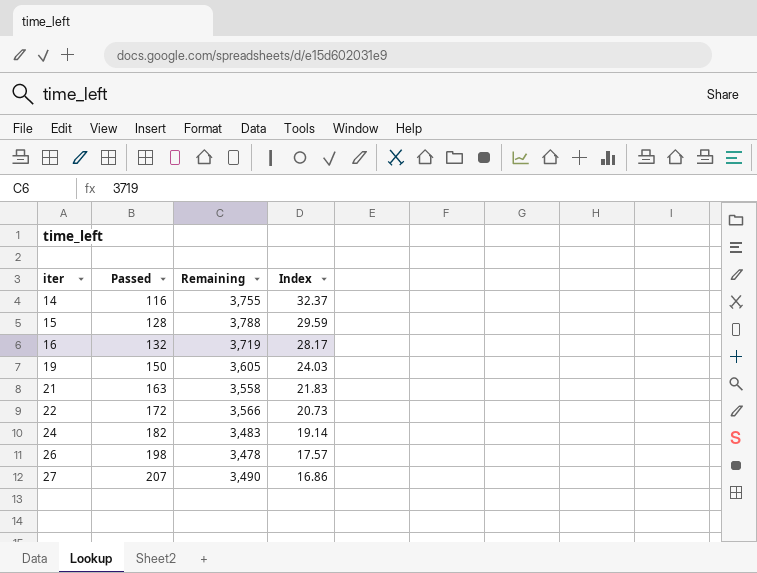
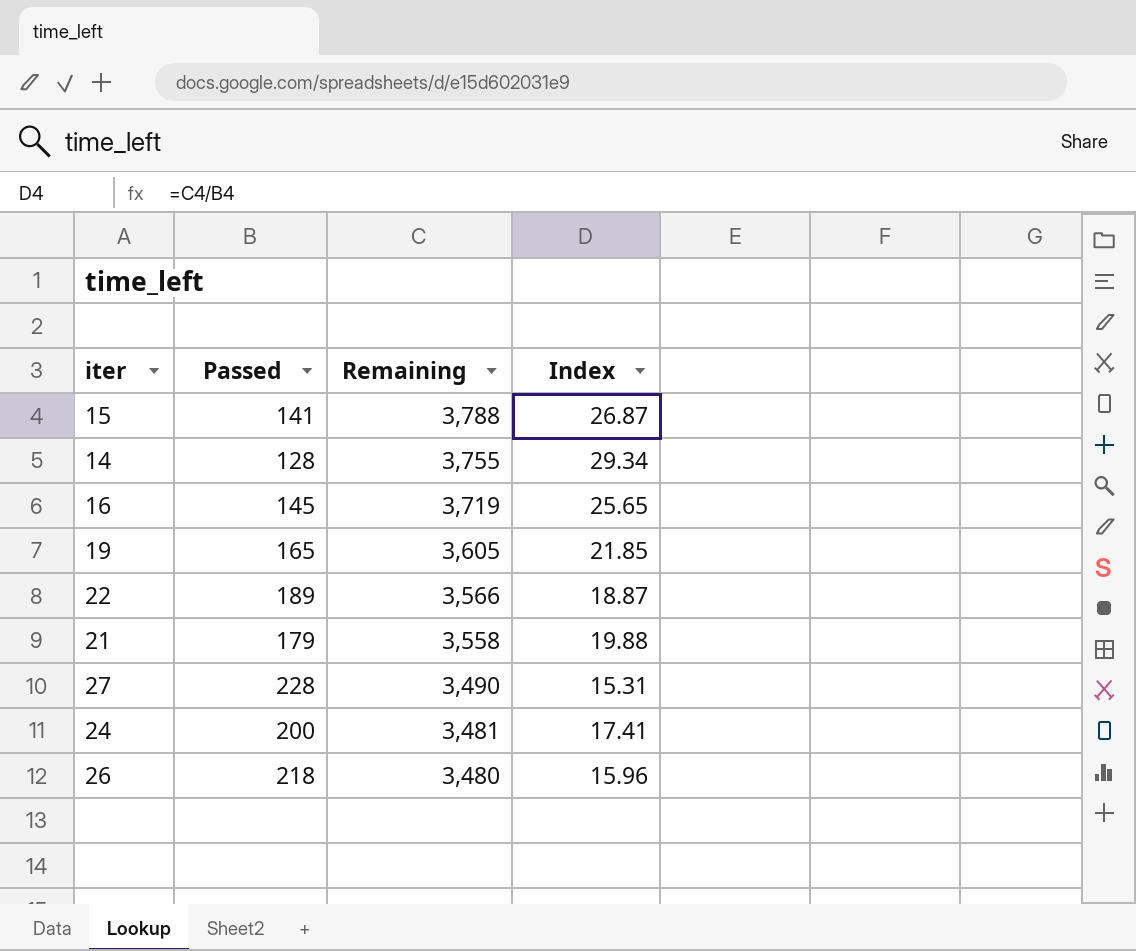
row order: iter ascending -> Remaining descending
15 | Passed: 128 -> 141
15 | Index: 29.59 -> 26.87
14 | Passed: 116 -> 128
14 | Index: 32.37 -> 29.34
16 | Passed: 132 -> 145
16 | Index: 28.17 -> 25.65
19 | Passed: 150 -> 165
19 | Index: 24.03 -> 21.85
22 | Passed: 172 -> 189
22 | Index: 20.73 -> 18.87
21 | Passed: 163 -> 179
21 | Index: 21.83 -> 19.88
27 | Passed: 207 -> 228
27 | Index: 16.86 -> 15.31
24 | Passed: 182 -> 200
24 | Remaining: 3,483 -> 3,481
24 | Index: 19.14 -> 17.41
26 | Passed: 198 -> 218
26 | Remaining: 3,478 -> 3,480
26 | Index: 17.57 -> 15.96

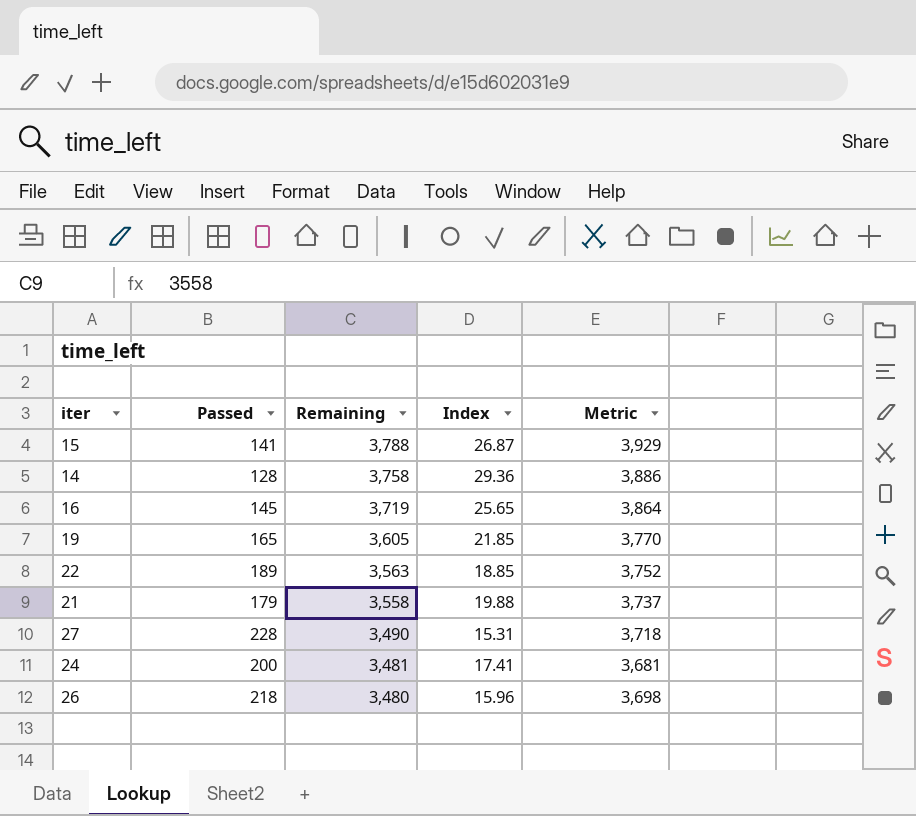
column Metric | formula: none -> [Passed] + [Remaining]
14 | Remaining: 3,755 -> 3,758
14 | Index: 29.34 -> 29.36
22 | Remaining: 3,566 -> 3,563
22 | Index: 18.87 -> 18.85

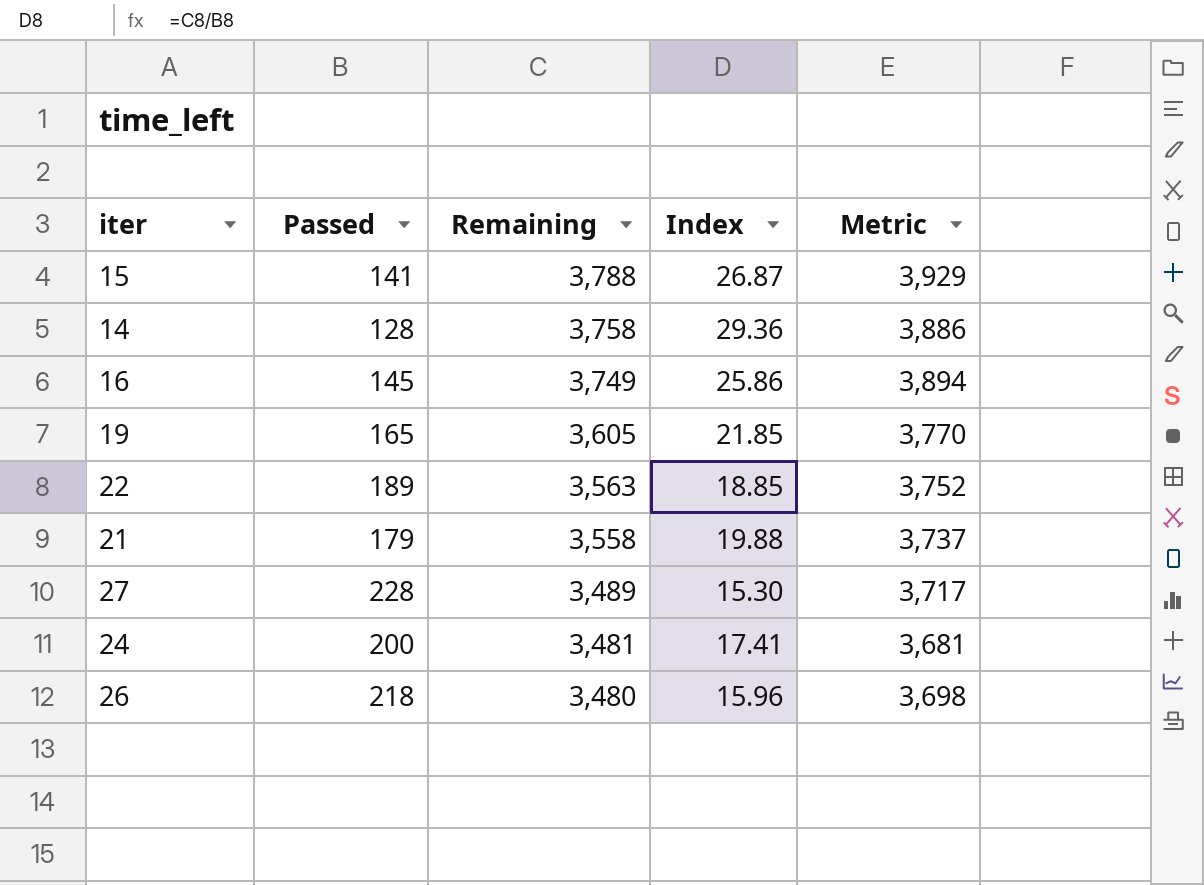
16 | Remaining: 3,719 -> 3,749
16 | Index: 25.65 -> 25.86
16 | Metric: 3,864 -> 3,894
27 | Remaining: 3,490 -> 3,489
27 | Index: 15.31 -> 15.30
27 | Metric: 3,718 -> 3,717

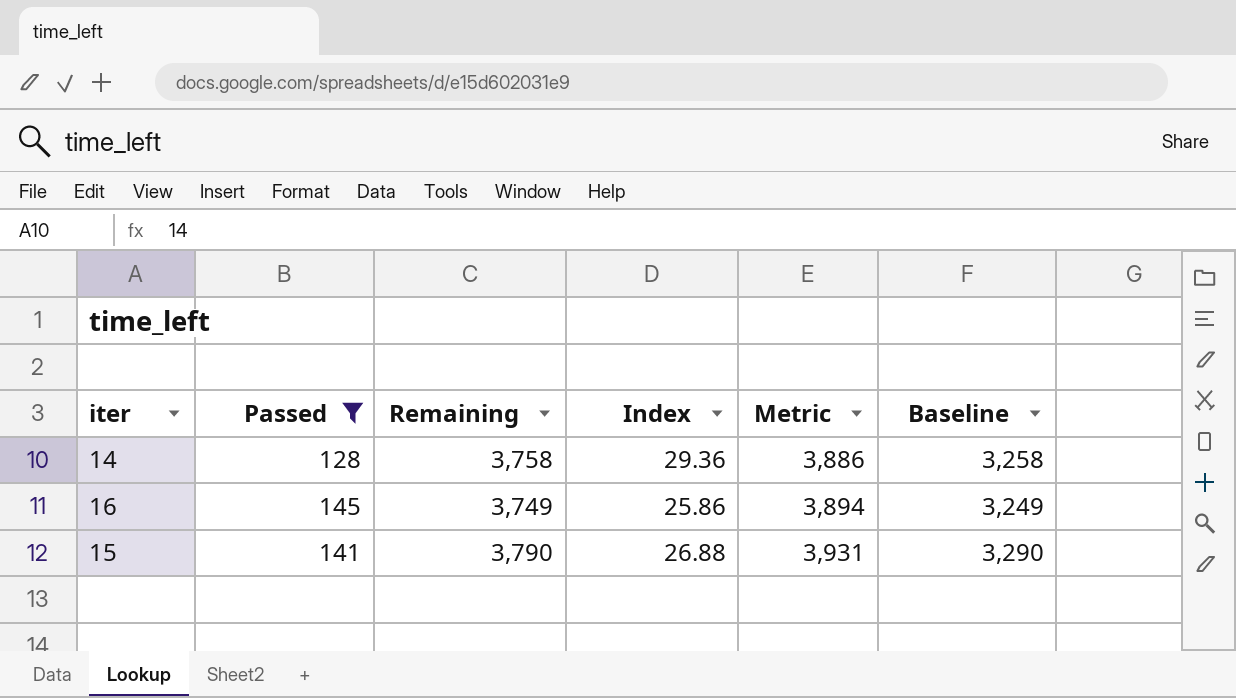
filter: none -> Passed <= 145
row order: Remaining descending -> Metric ascending
column Baseline | formula: none -> [Remaining] - 500
15 | Remaining: 3,788 -> 3,790
15 | Index: 26.87 -> 26.88
15 | Metric: 3,929 -> 3,931

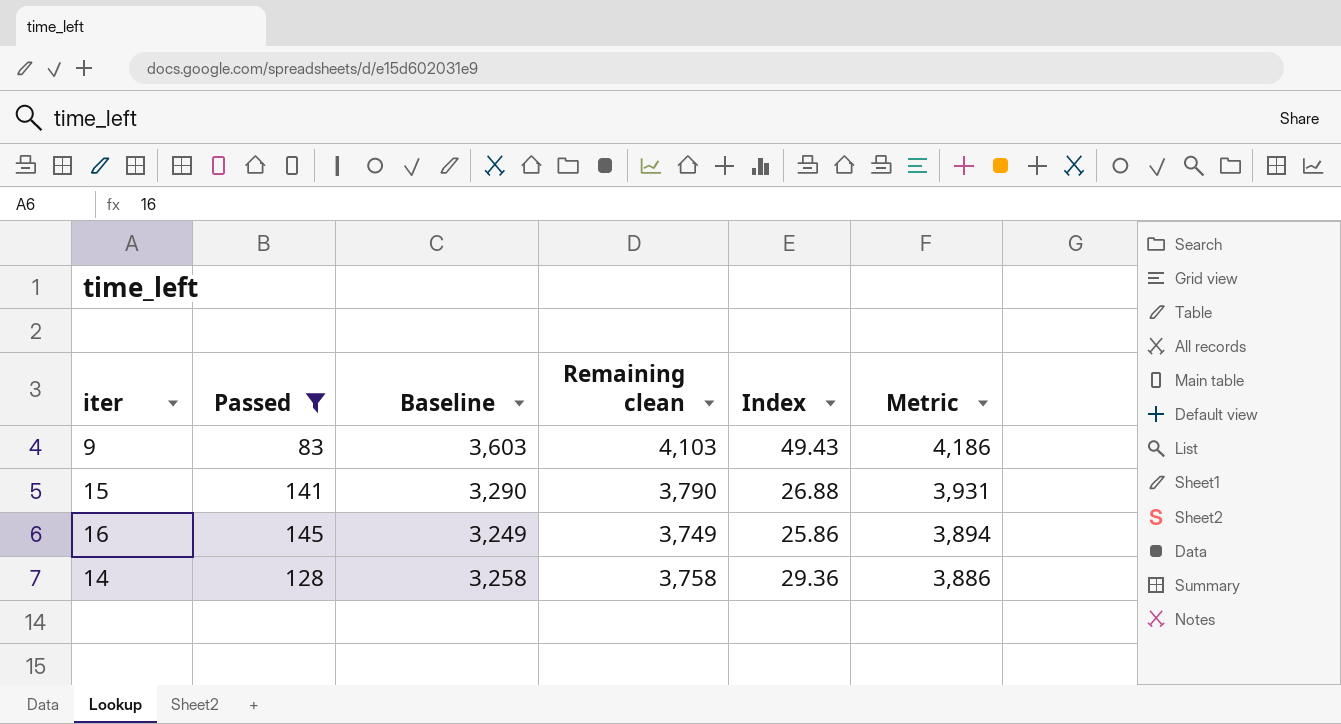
row order: Metric ascending -> Metric descending
column Baseline | position: 6 -> 3
column name: Remaining -> Remaining clean
row 9: none -> 83 | 3,603 | 4,103 | 49.43 | 4,186

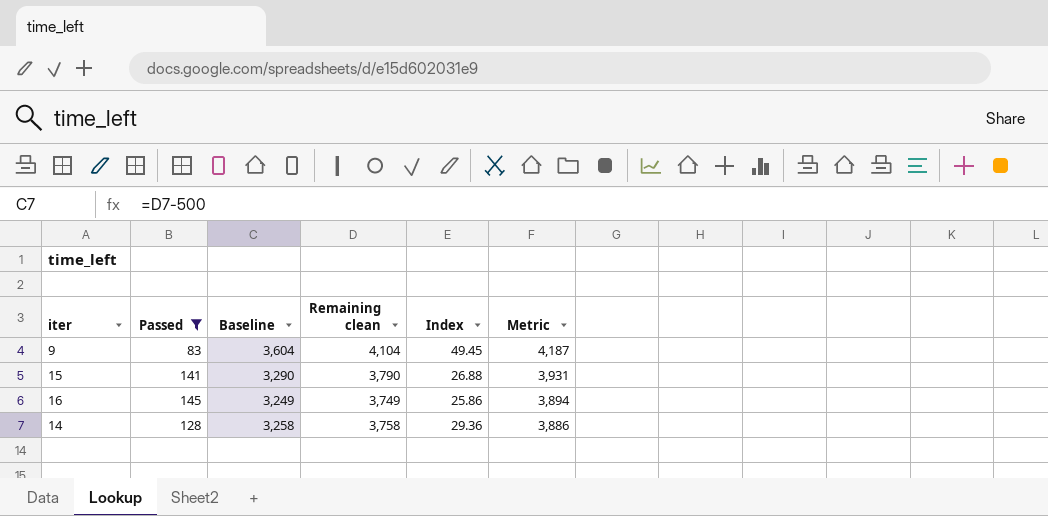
9 | Baseline: 3,603 -> 3,604
9 | Remaining clean: 4,103 -> 4,104
9 | Index: 49.43 -> 49.45
9 | Metric: 4,186 -> 4,187

